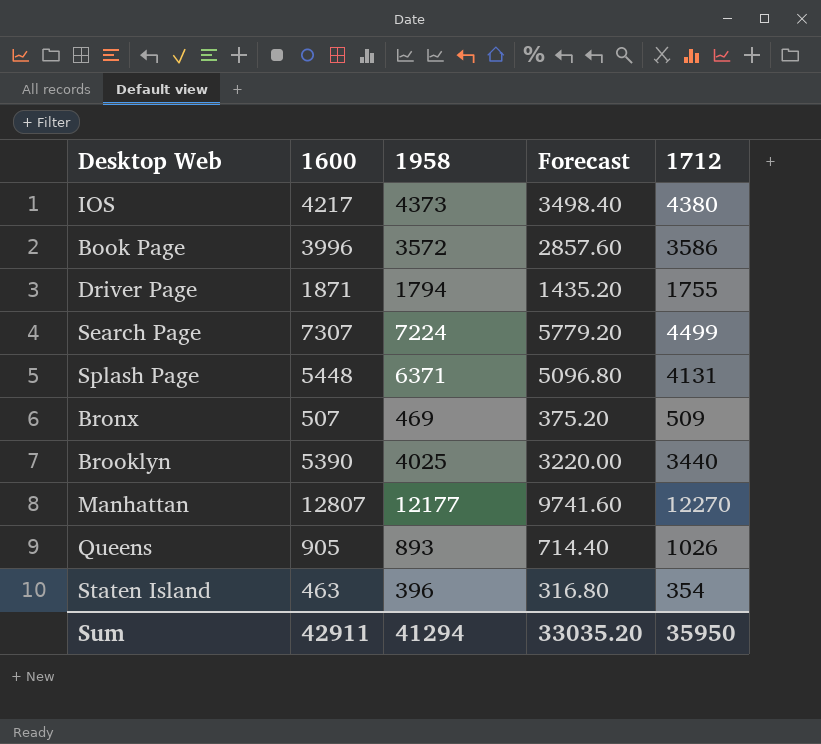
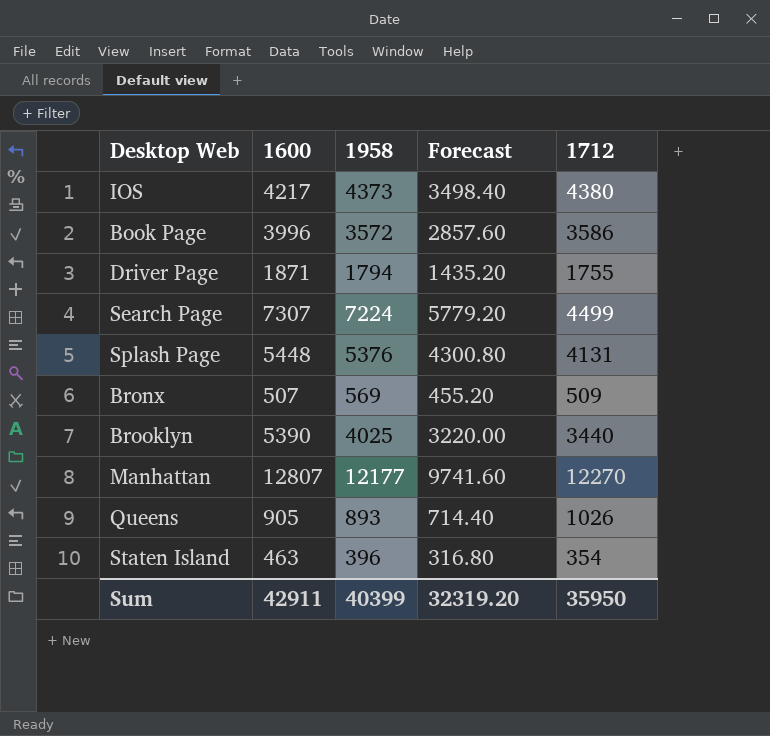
Splash Page | 1958: 6371 -> 5376
Splash Page | Forecast: 5096.80 -> 4300.80
Bronx | 1958: 469 -> 569
Bronx | Forecast: 375.20 -> 455.20
Sum | 1958: 41294 -> 40399
Sum | Forecast: 33035.20 -> 32319.20

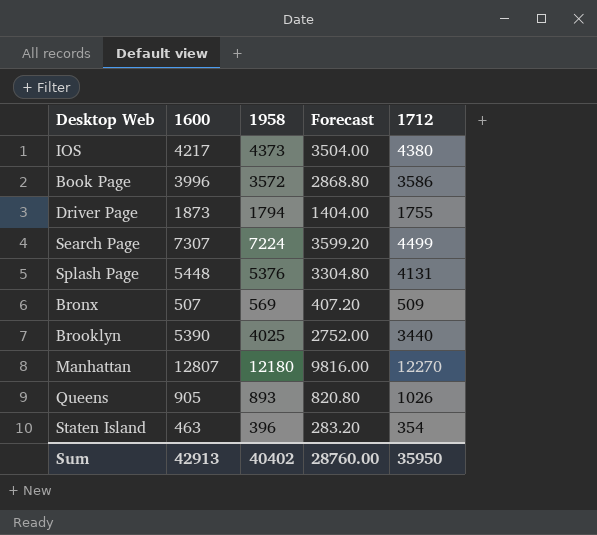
column Forecast | formula: [1958] * 0.8 -> [1712] * 0.8
Driver Page | 1600: 1871 -> 1873
Manhattan | 1958: 12177 -> 12180
Sum | 1600: 42911 -> 42913
Sum | 1958: 40399 -> 40402
Sum | Forecast: 32319.20 -> 28760.00

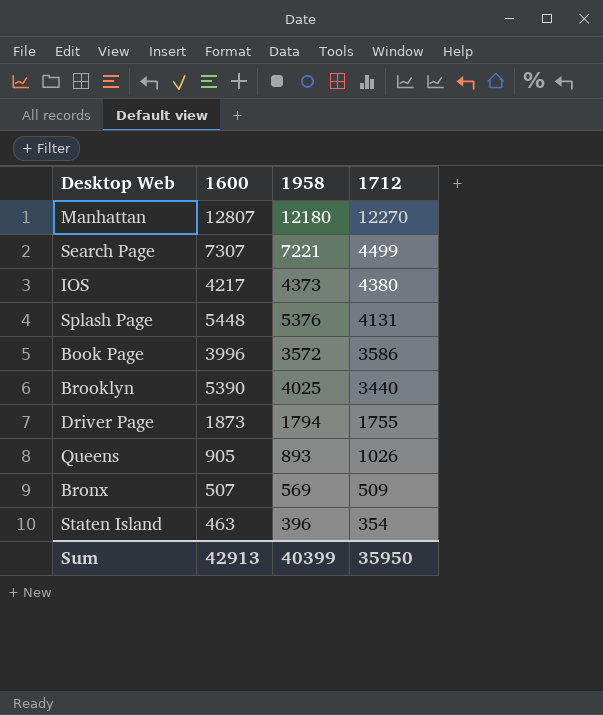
row order: none -> 1712 descending
column Forecast | formula: [1712] * 0.8 -> none
Search Page | 1958: 7224 -> 7221
Sum | 1958: 40402 -> 40399

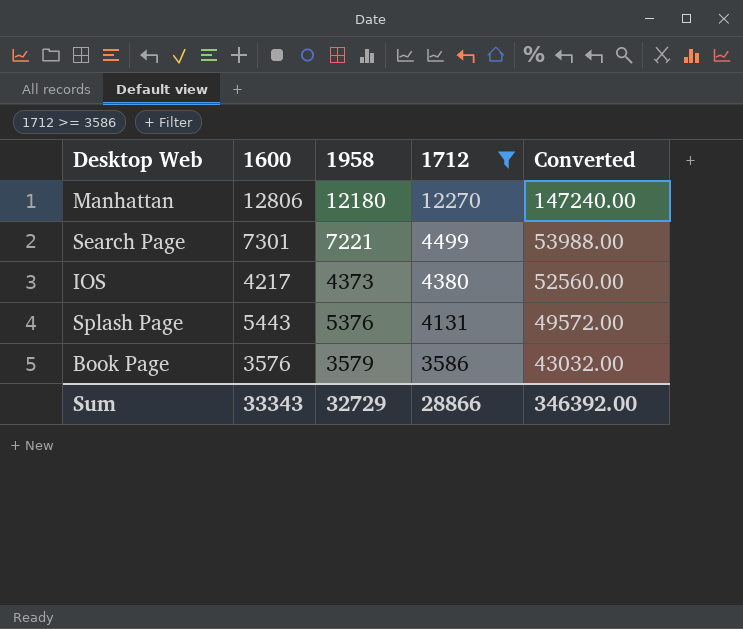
filter: none -> 1712 >= 3586
column Converted | formula: none -> [1712] * 12
Manhattan | 1600: 12807 -> 12806
Search Page | 1600: 7307 -> 7301
Splash Page | 1600: 5448 -> 5443
Book Page | 1600: 3996 -> 3576
Book Page | 1958: 3572 -> 3579
Sum | 1600: 42913 -> 33343
Sum | 1958: 40399 -> 32729
Sum | 1712: 35950 -> 28866

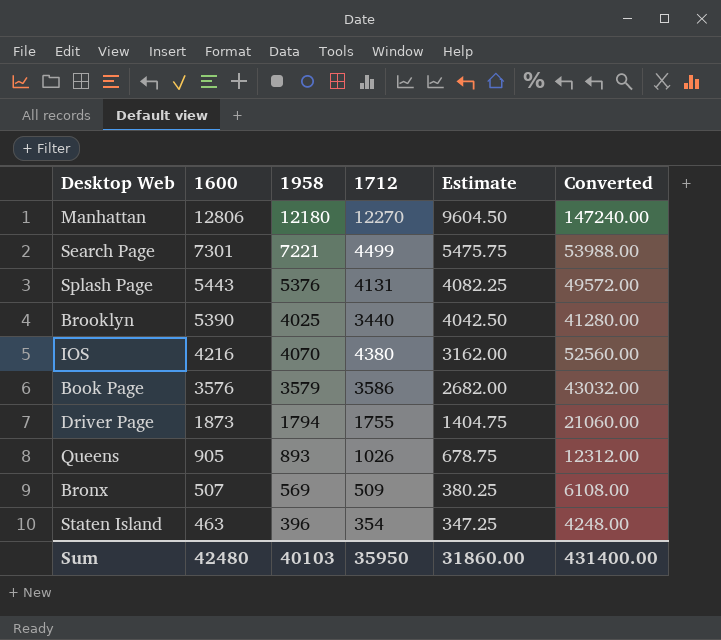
filter: 1712 >= 3586 -> none
row order: 1712 descending -> 1600 descending
column Estimate | formula: none -> [1600] * 0.75
IOS | 1600: 4217 -> 4216
IOS | 1958: 4373 -> 4070
Sum | 1600: 33343 -> 42480
Sum | 1958: 32729 -> 40103
Sum | 1712: 28866 -> 35950
Sum | Converted: 346392.00 -> 431400.00

